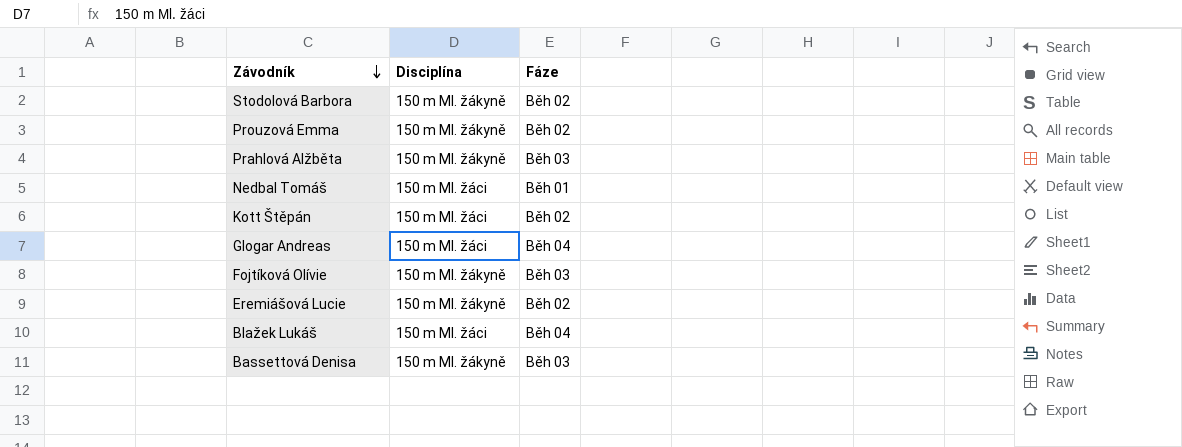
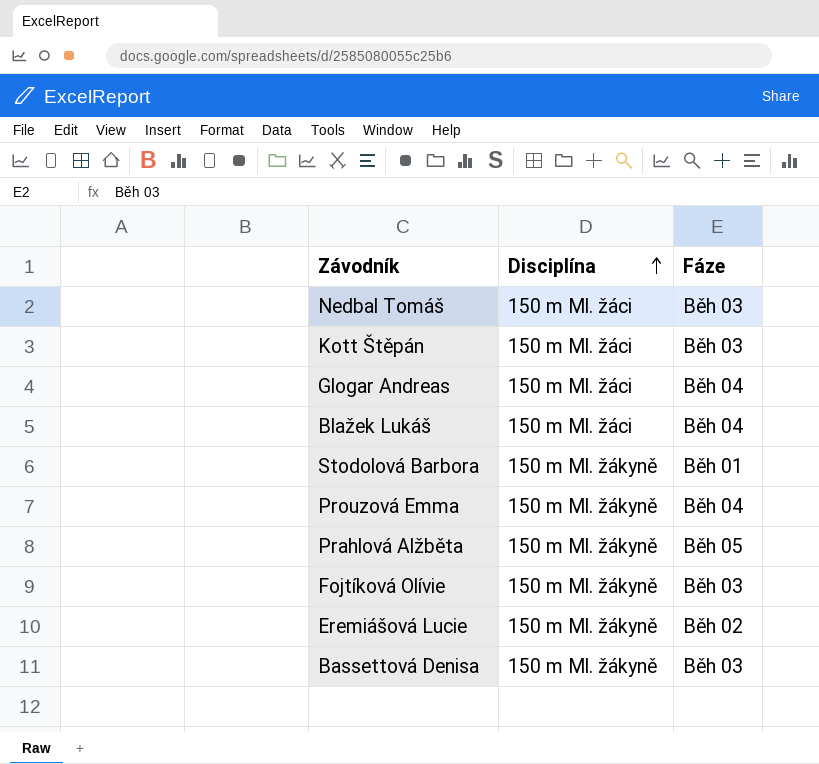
row order: Závodník descending -> Disciplína ascending
Nedbal Tomáš | Fáze: Běh 01 -> Běh 03
Kott Štěpán | Fáze: Běh 02 -> Běh 03
Stodolová Barbora | Fáze: Běh 02 -> Běh 01
Prouzová Emma | Fáze: Běh 02 -> Běh 04
Prahlová Alžběta | Fáze: Běh 03 -> Běh 05

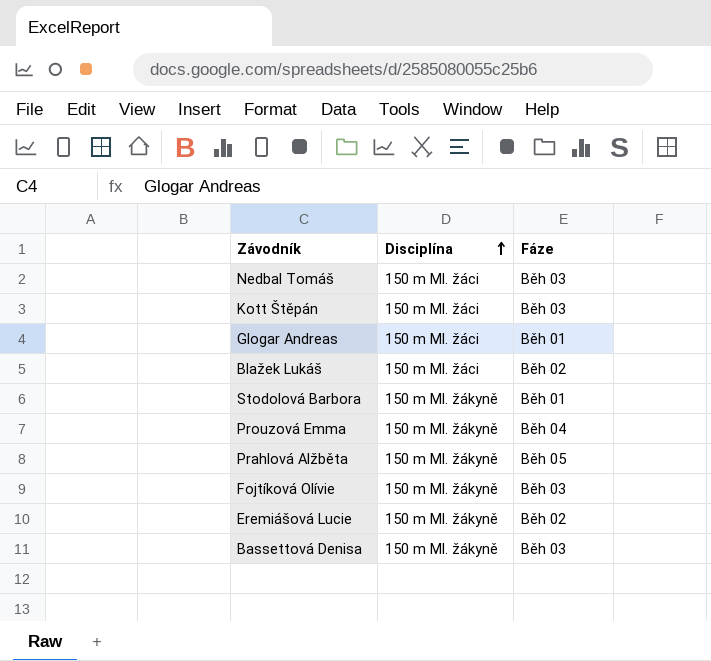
Glogar Andreas | Fáze: Běh 04 -> Běh 01
Blažek Lukáš | Fáze: Běh 04 -> Běh 02

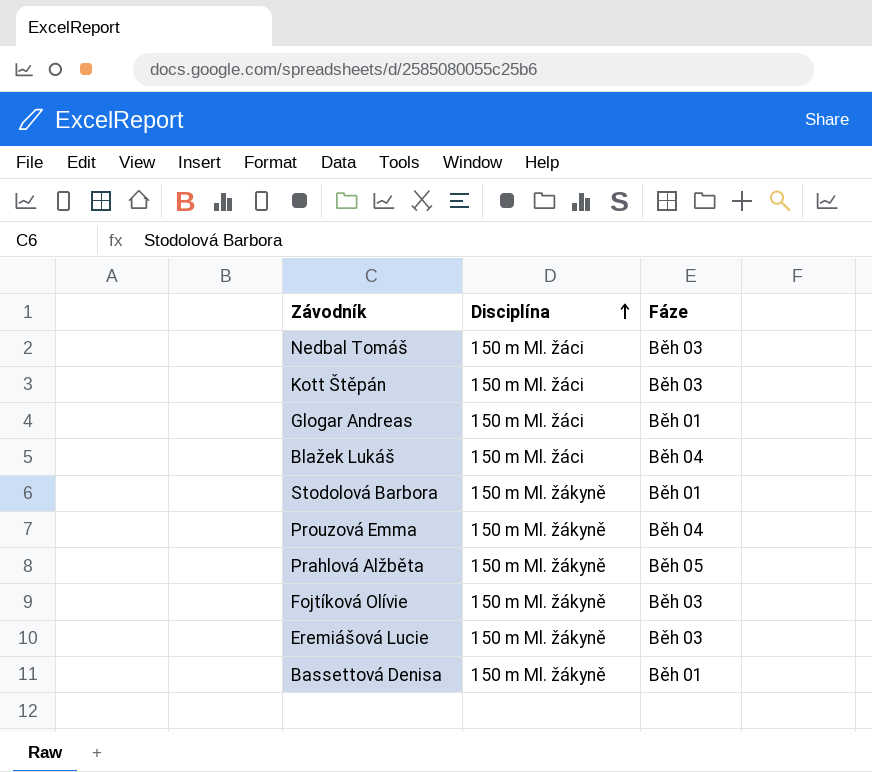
Blažek Lukáš | Fáze: Běh 02 -> Běh 04
Eremiášová Lucie | Fáze: Běh 02 -> Běh 03
Bassettová Denisa | Fáze: Běh 03 -> Běh 01

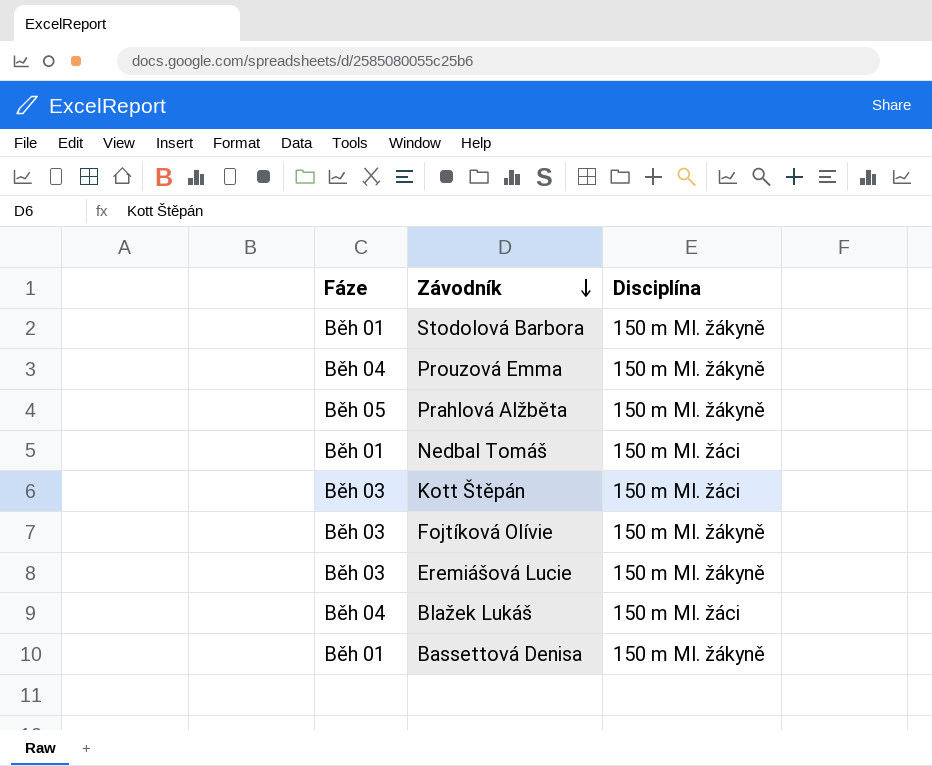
row order: Disciplína ascending -> Závodník descending
column Fáze | position: 3 -> 1
row Glogar Andreas: 150 m Ml. žáci | Běh 01 -> none
Nedbal Tomáš | Fáze: Běh 03 -> Běh 01

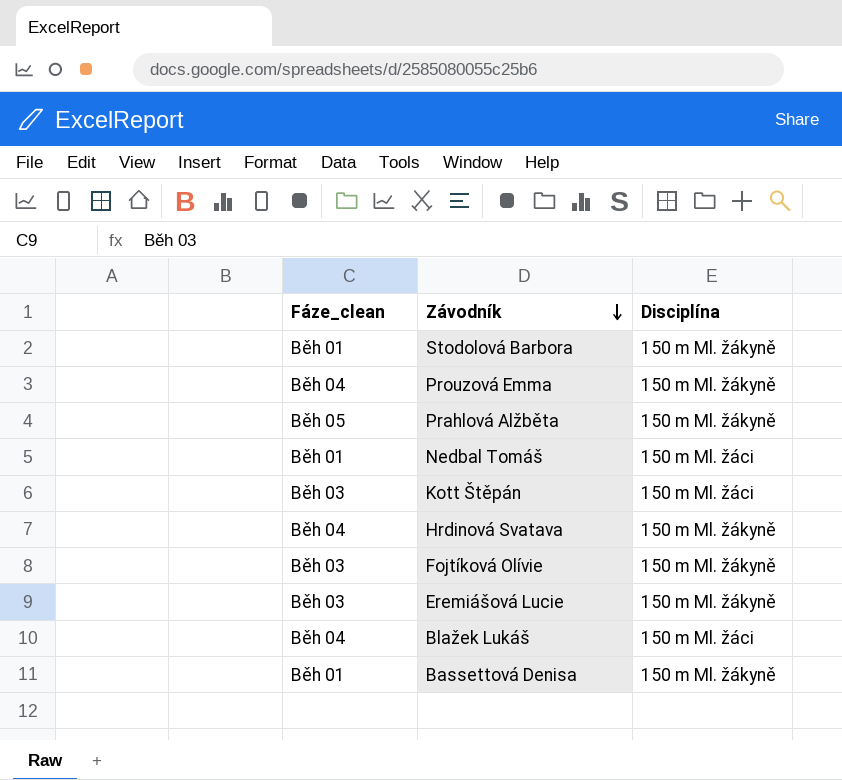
column name: Fáze -> Fáze_clean
row Hrdinová Svatava: none -> Běh 04 | 150 m Ml. žákyně

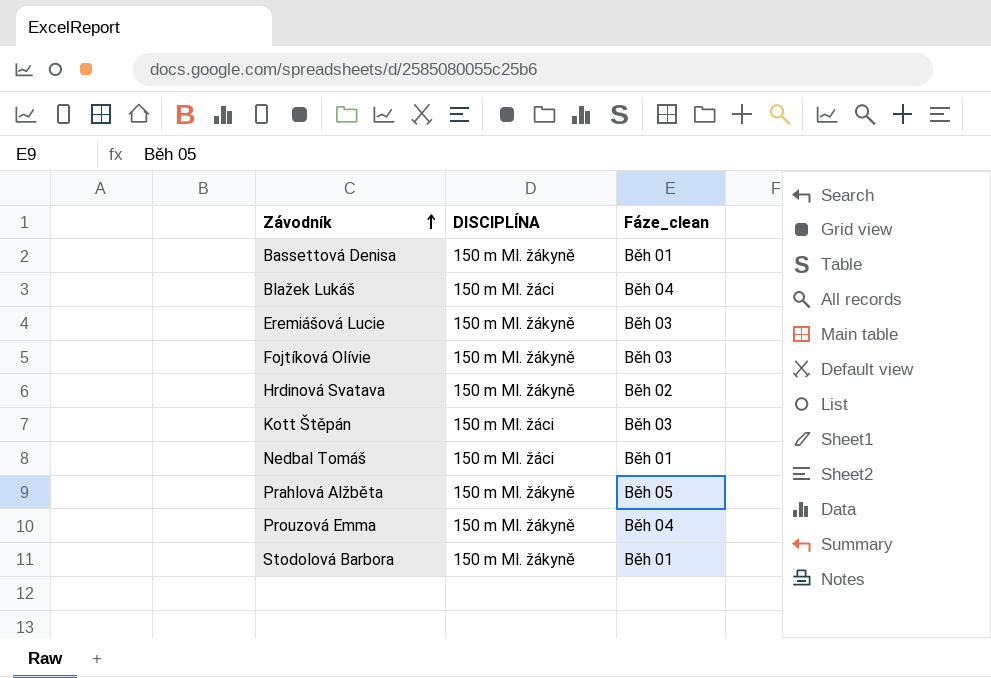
row order: Závodník descending -> Závodník ascending
column name: Disciplína -> DISCIPLÍNA
column Fáze_clean | position: 1 -> 3
Hrdinová Svatava | Fáze_clean: Běh 04 -> Běh 02

